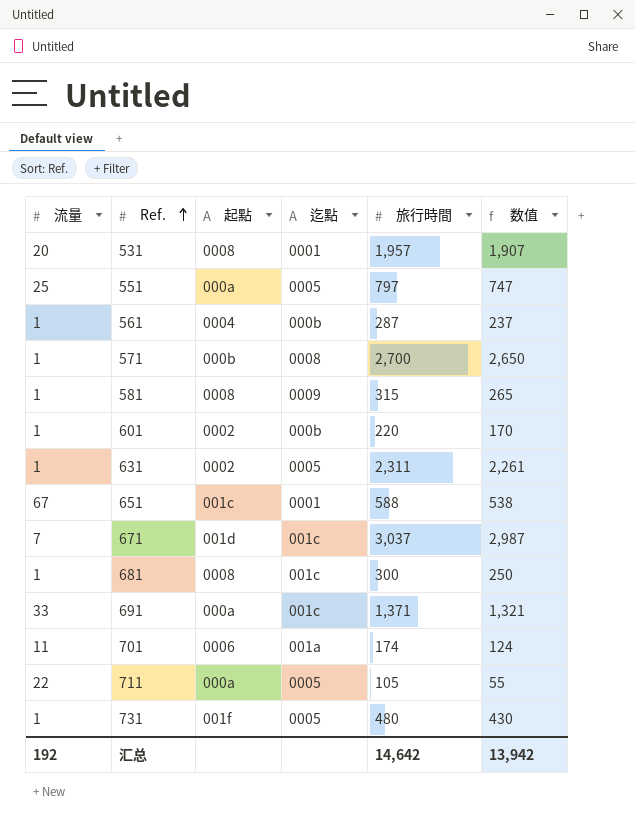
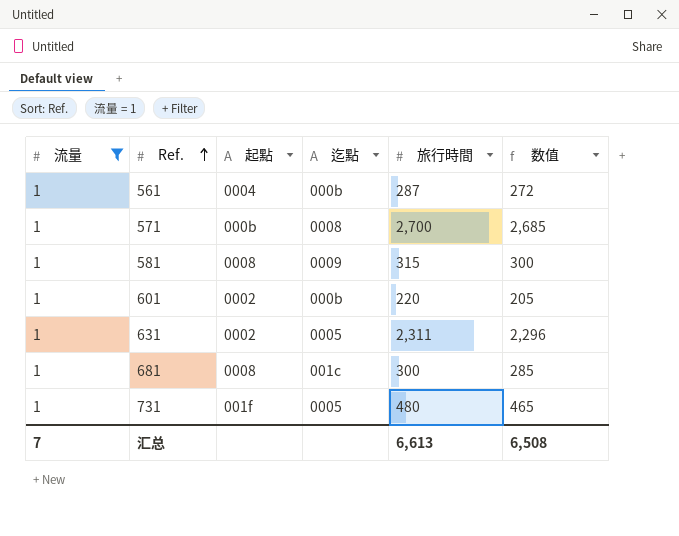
filter: none -> 流量 = 1
column 数值 | formula: [旅行時間] - 50 -> [旅行時間] - 15
汇总 | 流量: 192 -> 7
汇总 | 旅行時間: 14,642 -> 6,613
汇总 | 数值: 13,942 -> 6,508

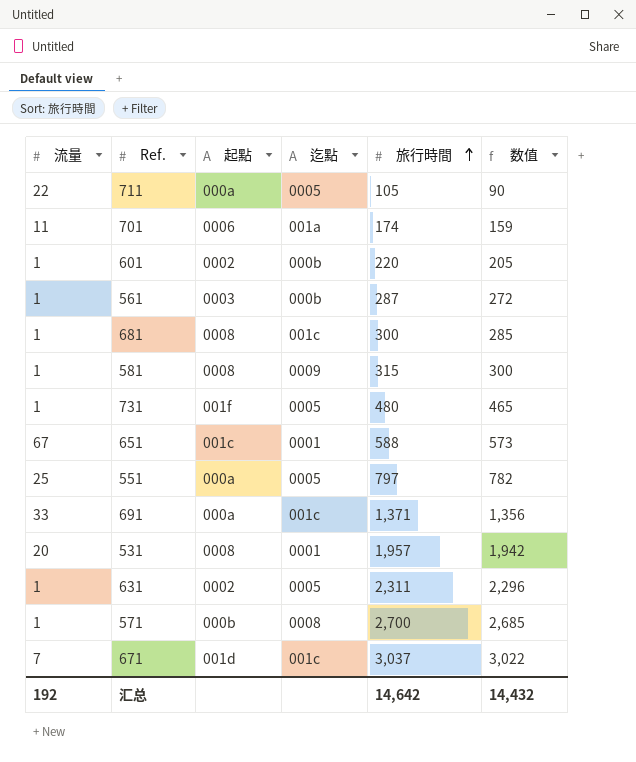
filter: 流量 = 1 -> none
row order: Ref. ascending -> 旅行時間 ascending
561 | 起點: 0004 -> 0003
汇总 | 流量: 7 -> 192
汇总 | 旅行時間: 6,613 -> 14,642
汇总 | 数值: 6,508 -> 14,432

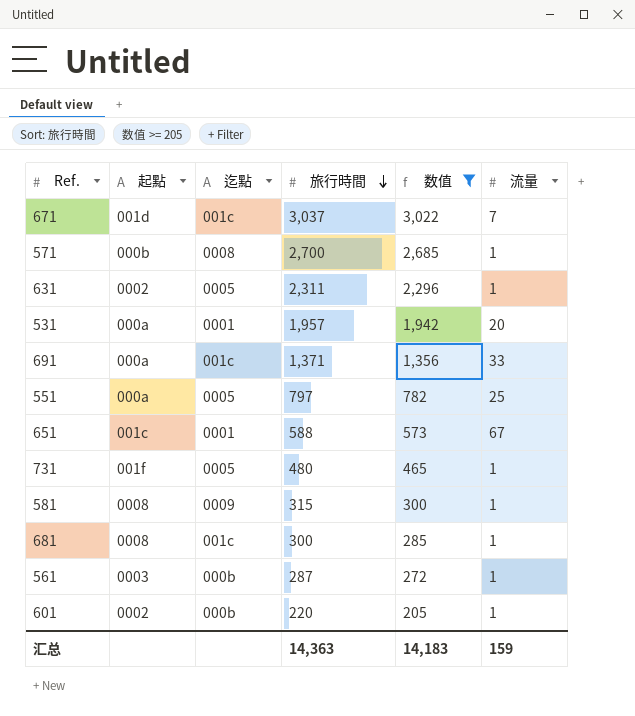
filter: none -> 数值 >= 205
row order: 旅行時間 ascending -> 旅行時間 descending
column 流量 | position: 1 -> 6
531 | 起點: 0008 -> 000a
汇总 | 旅行時間: 14,642 -> 14,363
汇总 | 数值: 14,432 -> 14,183
汇总 | 流量: 192 -> 159

